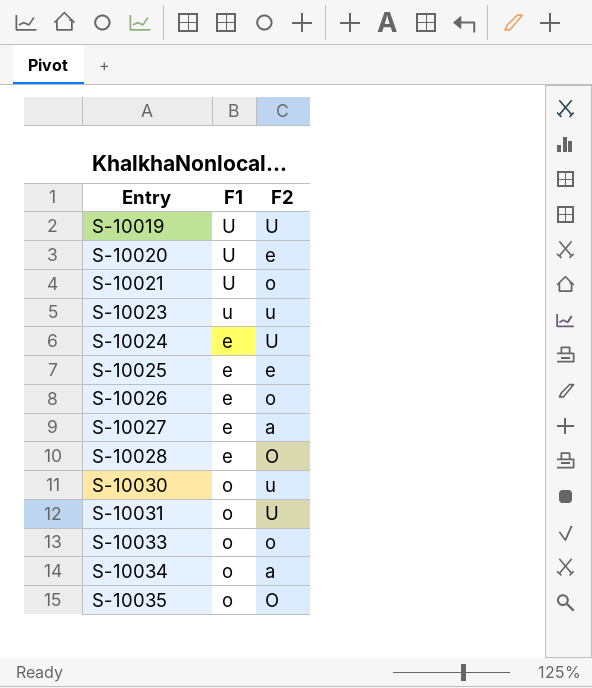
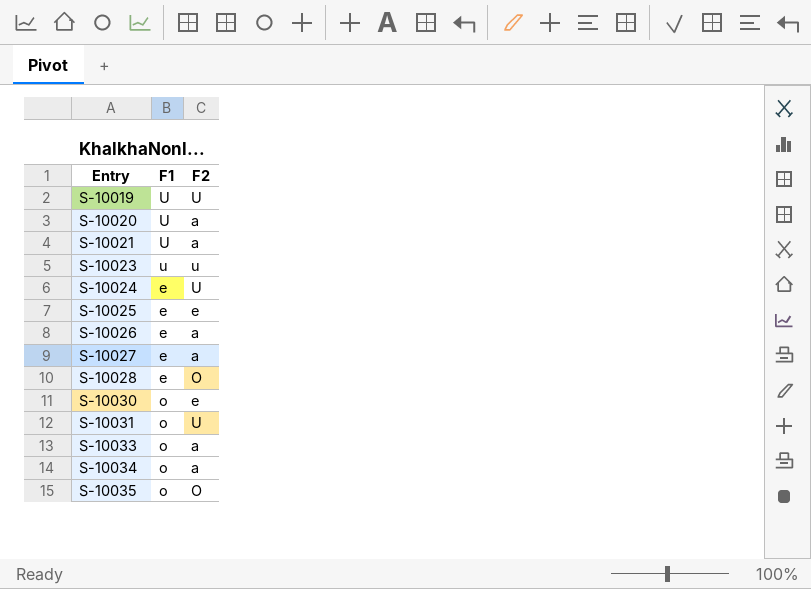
S-10020 | F2: e -> a
S-10021 | F2: o -> a
S-10026 | F2: o -> a
S-10030 | F2: u -> e
S-10033 | F2: o -> a

